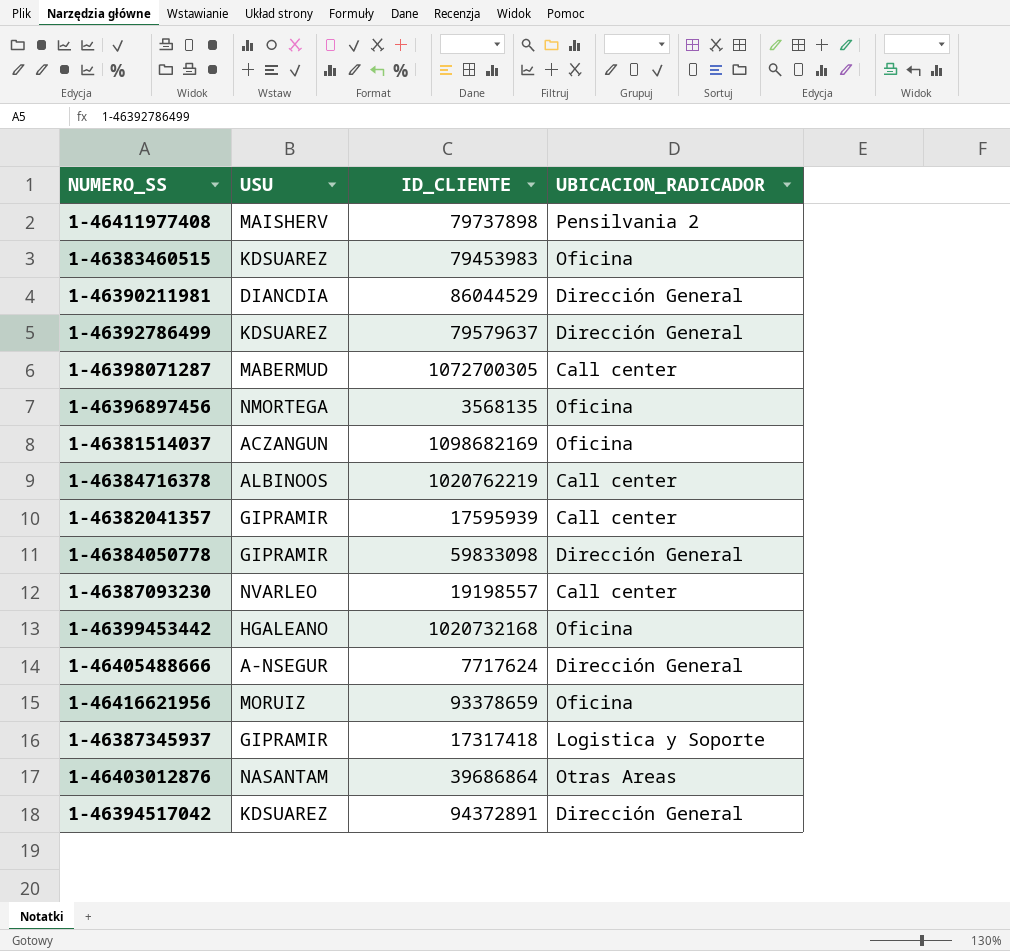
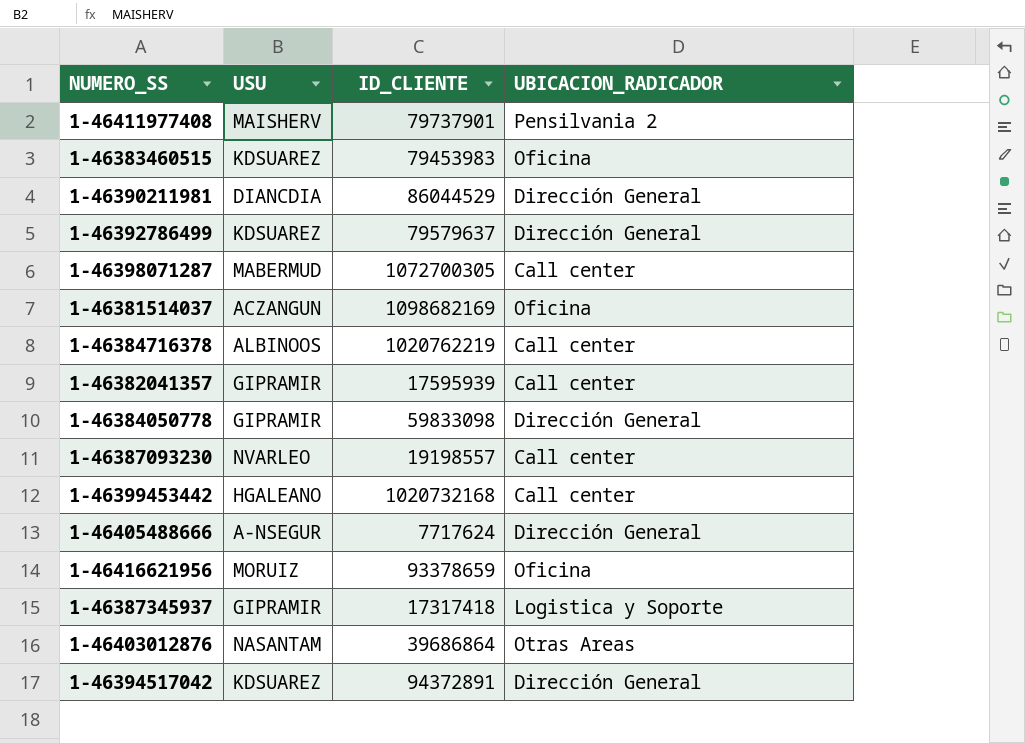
row 1-46396897456: NMORTEGA | 3568135 | Oficina -> none
1-46411977408 | ID_CLIENTE: 79737898 -> 79737901
1-46399453442 | UBICACION_RADICADOR: Oficina -> Call center

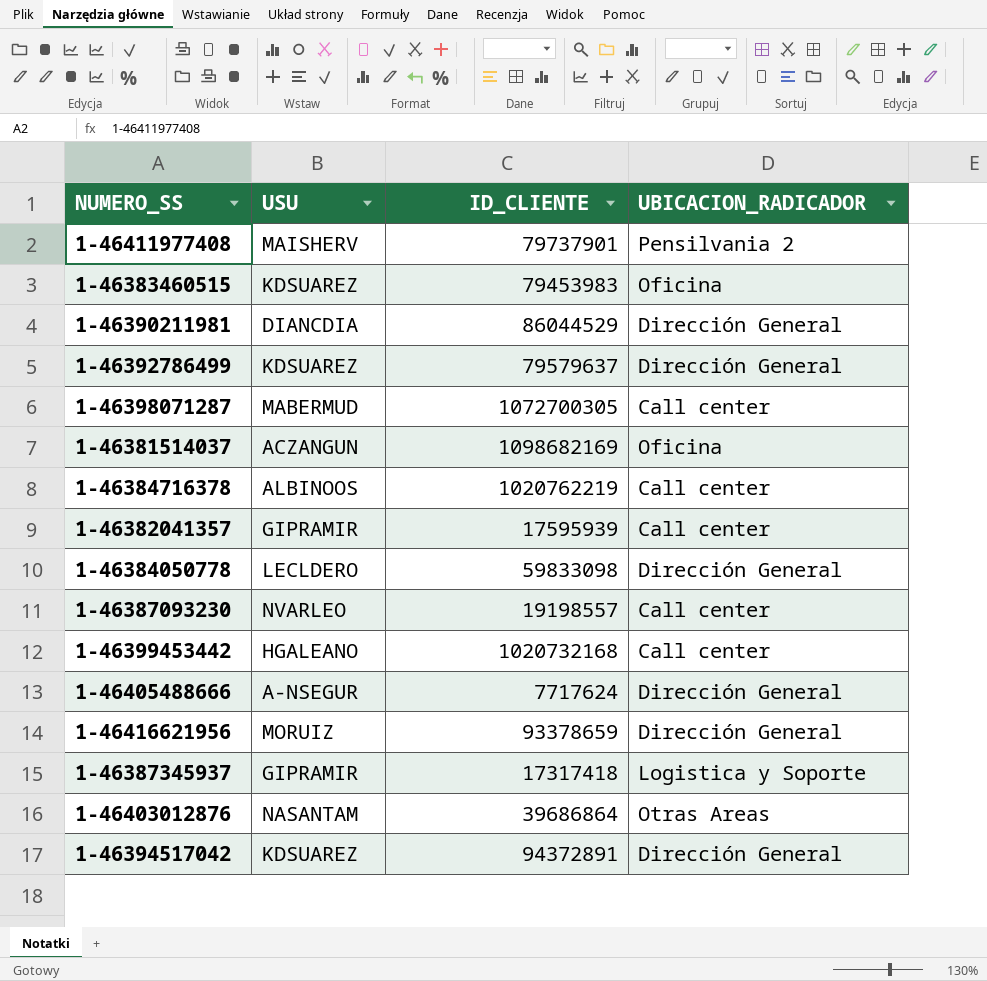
1-46384050778 | USU: GIPRAMIR -> LECLDERO
1-46416621956 | UBICACION_RADICADOR: Oficina -> Dirección General

